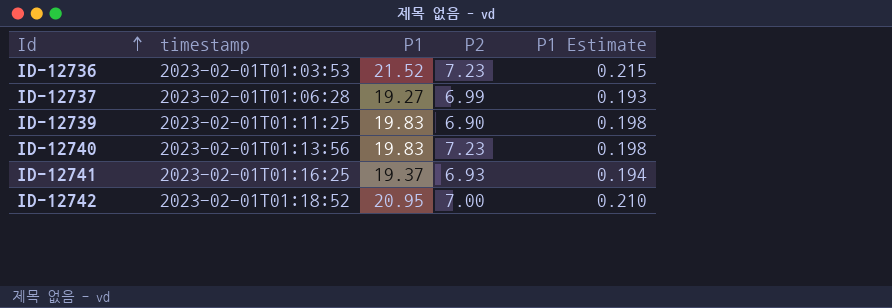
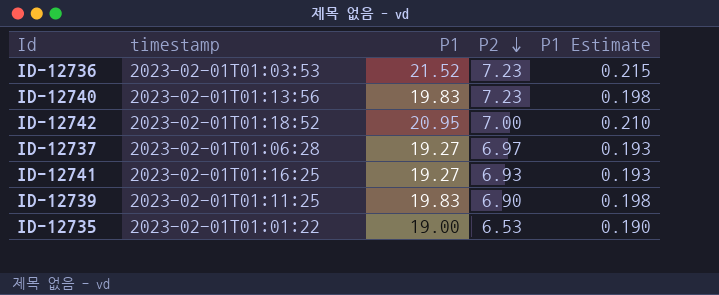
row order: Id ascending -> P2 descending
ID-12737 | P2: 6.99 -> 6.97
ID-12741 | P1: 19.37 -> 19.27
ID-12741 | P1 Estimate: 0.194 -> 0.193
row ID-12735: none -> 2023-02-01T01:01:22 | 19.00 | 6.53 | 0.190

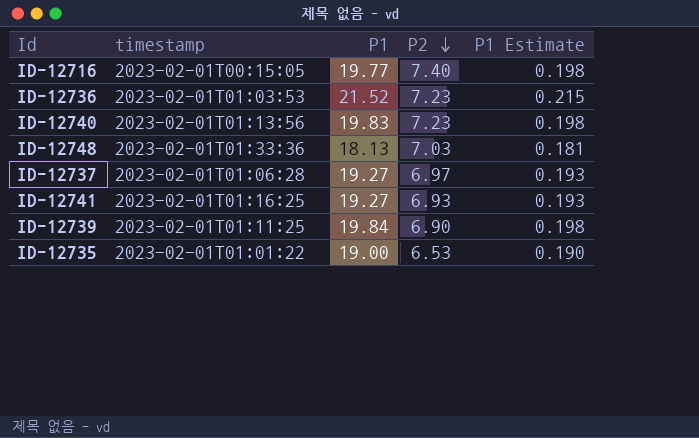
row ID-12742: 2023-02-01T01:18:52 | 20.95 | 7.00 | 0.210 -> none
row ID-12716: none -> 2023-02-01T00:15:05 | 19.77 | 7.40 | 0.198
row ID-12748: none -> 2023-02-01T01:33:36 | 18.13 | 7.03 | 0.181
ID-12739 | P1: 19.83 -> 19.84

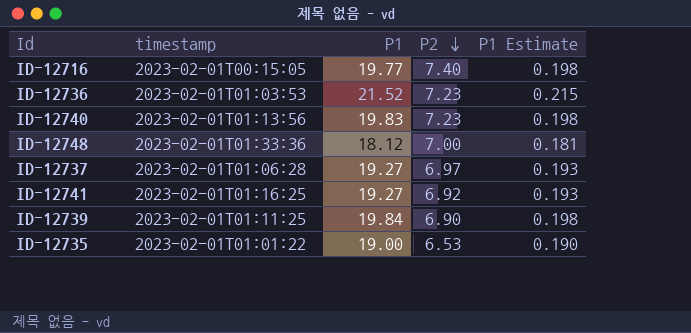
ID-12748 | P1: 18.13 -> 18.12
ID-12748 | P2: 7.03 -> 7.00
ID-12741 | P2: 6.93 -> 6.92

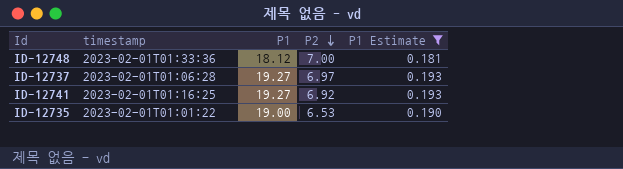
filter: none -> P1 Estimate <= 0.193

